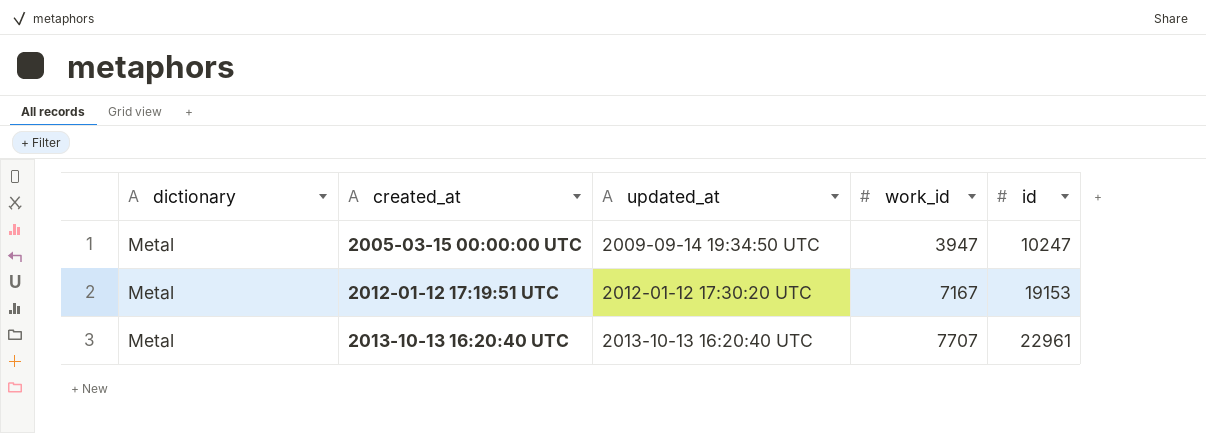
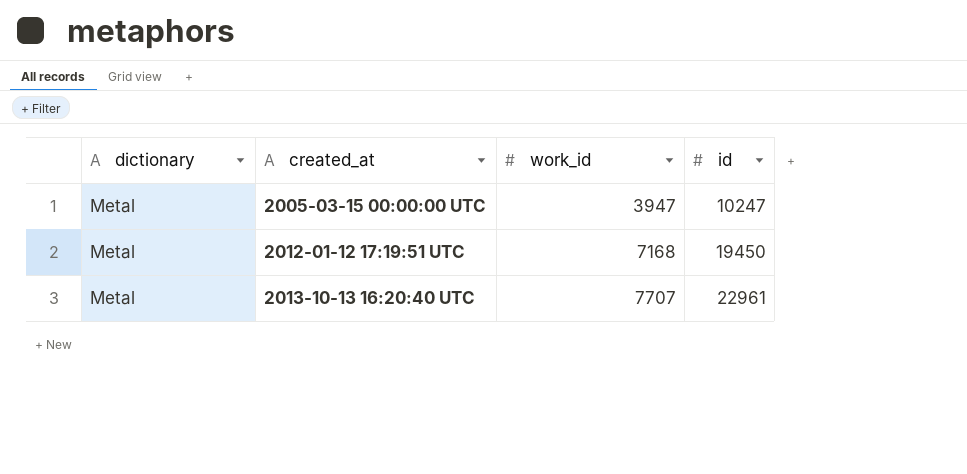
column updated_at | position: 3 -> none
2012-01-12 17:19:51 UTC | work_id: 7167 -> 7168
2012-01-12 17:19:51 UTC | id: 19153 -> 19450

